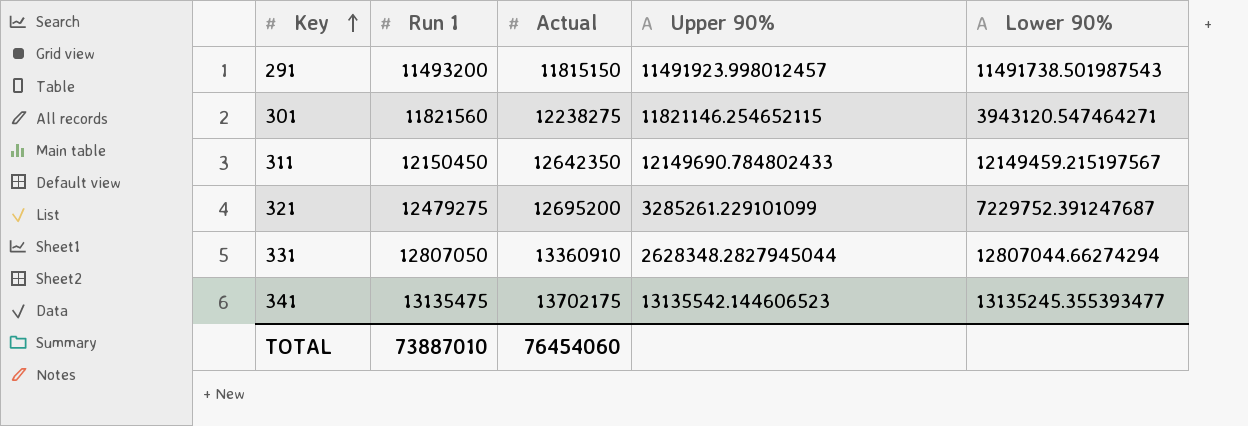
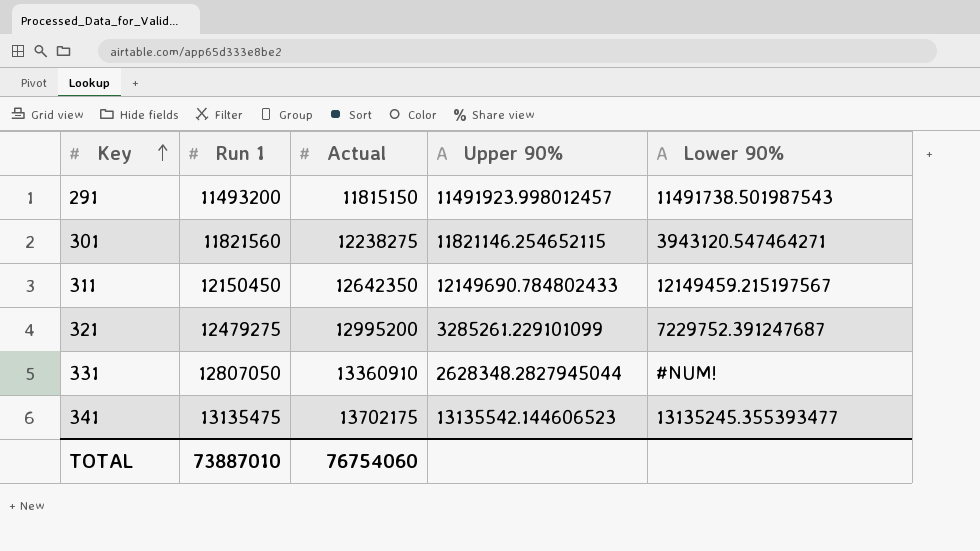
321 | Actual: 12695200 -> 12995200
331 | Lower 90%: 12807044.66274294 -> #NUM!
TOTAL | Actual: 76454060 -> 76754060

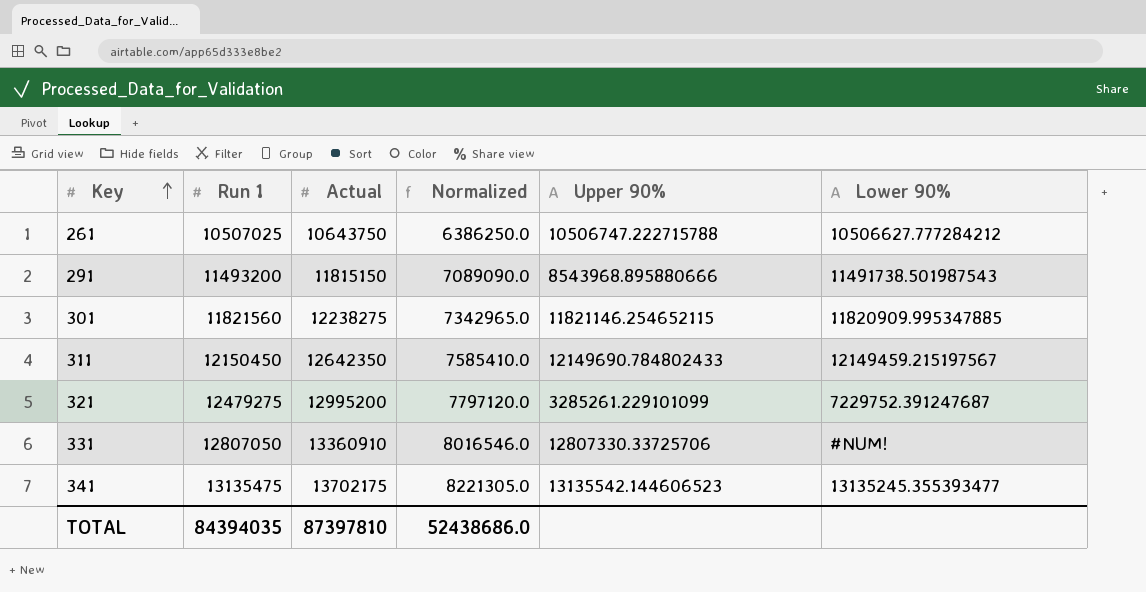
column Normalized | formula: none -> [Actual] * 0.6
row 261: none -> 10507025 | 10643750 | 6386250.0 | 10506747.222715788 | 10506627.777284212
291 | Upper 90%: 11491923.998012457 -> 8543968.895880666
301 | Lower 90%: 3943120.547464271 -> 11820909.995347885
331 | Upper 90%: 2628348.2827945044 -> 12807330.33725706
TOTAL | Run 1: 73887010 -> 84394035
TOTAL | Actual: 76754060 -> 87397810

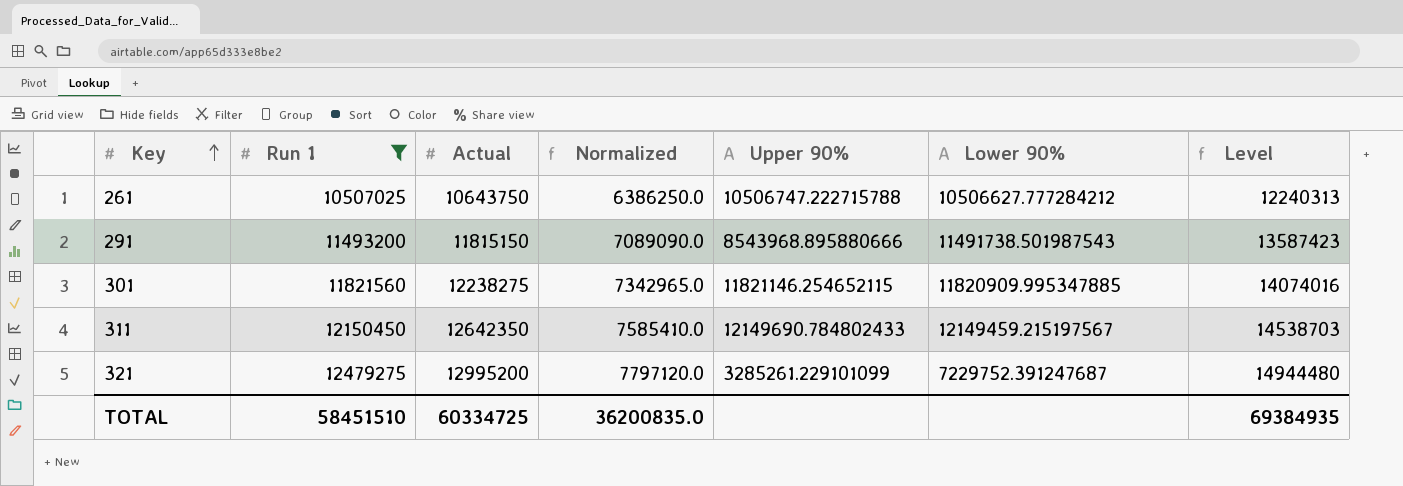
filter: none -> Run 1 <= 12479275
column Level | formula: none -> [Actual] * 1.15
TOTAL | Run 1: 84394035 -> 58451510
TOTAL | Actual: 87397810 -> 60334725
TOTAL | Normalized: 52438686.0 -> 36200835.0

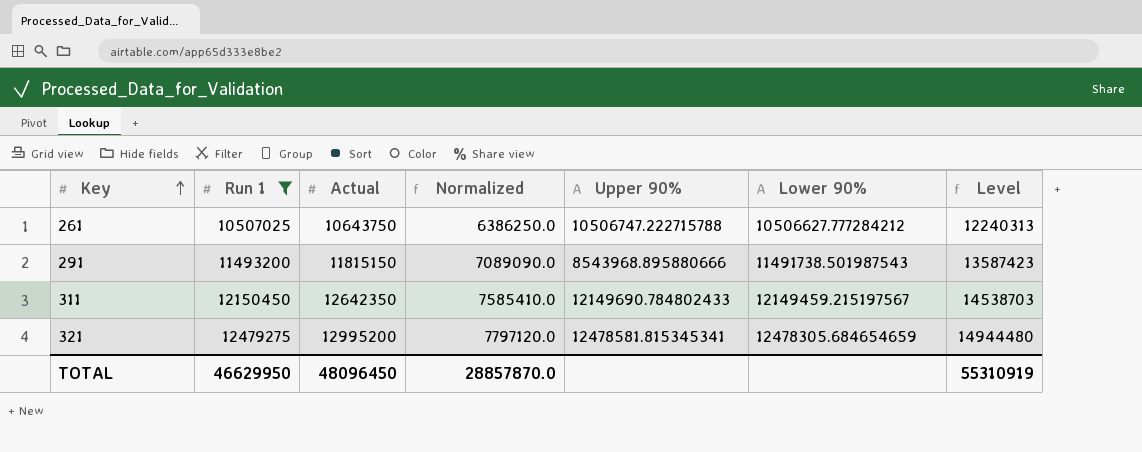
row 301: 11821560 | 12238275 | 7342965.0 | 11821146.254652115 | 11820909.995347885 | 14074016 -> none
321 | Upper 90%: 3285261.229101099 -> 12478581.815345341
321 | Lower 90%: 7229752.391247687 -> 12478305.684654659
TOTAL | Run 1: 58451510 -> 46629950
TOTAL | Actual: 60334725 -> 48096450
TOTAL | Normalized: 36200835.0 -> 28857870.0
TOTAL | Level: 69384935 -> 55310919

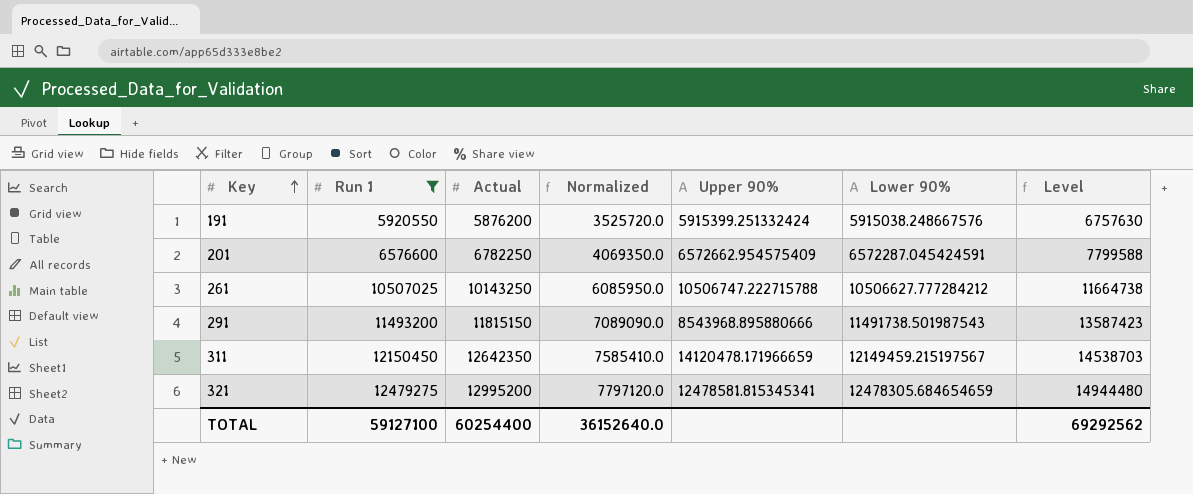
row 191: none -> 5920550 | 5876200 | 3525720.0 | 5915399.251332424 | 5915038.248667576 | 6757630
row 201: none -> 6576600 | 6782250 | 4069350.0 | 6572662.954575409 | 6572287.045424591 | 7799588
261 | Actual: 10643750 -> 10143250
261 | Normalized: 6386250.0 -> 6085950.0
261 | Level: 12240313 -> 11664738
311 | Upper 90%: 12149690.784802433 -> 14120478.171966659
TOTAL | Run 1: 46629950 -> 59127100
TOTAL | Actual: 48096450 -> 60254400
TOTAL | Normalized: 28857870.0 -> 36152640.0
TOTAL | Level: 55310919 -> 69292562

